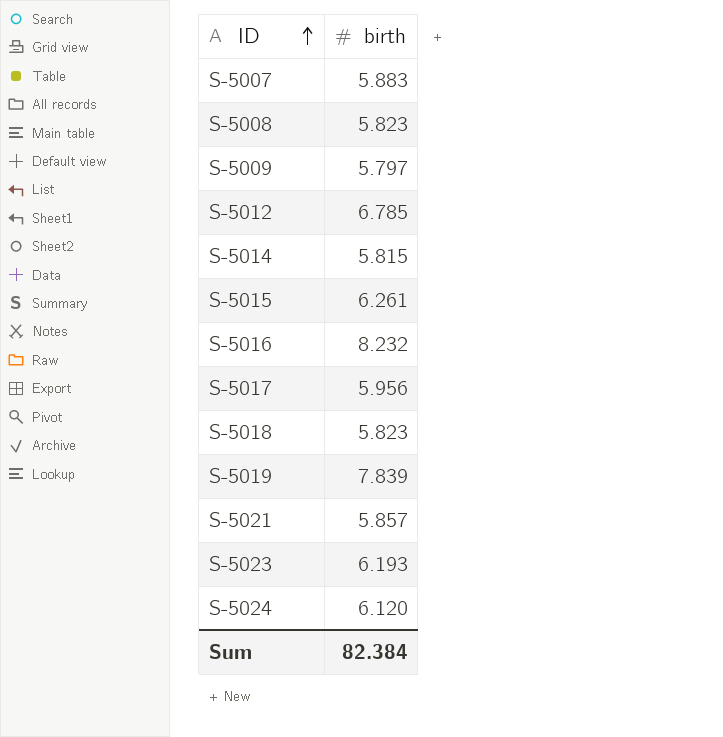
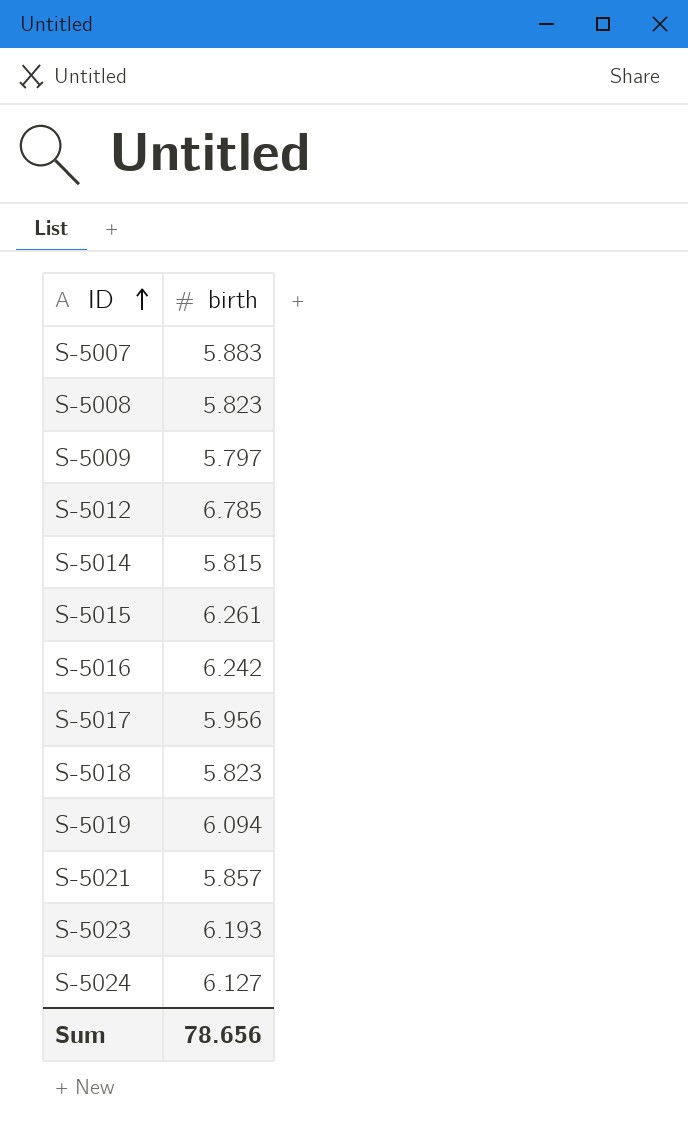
S-5016 | birth: 8.232 -> 6.242
S-5019 | birth: 7.839 -> 6.094
S-5024 | birth: 6.120 -> 6.127
Sum | birth: 82.384 -> 78.656

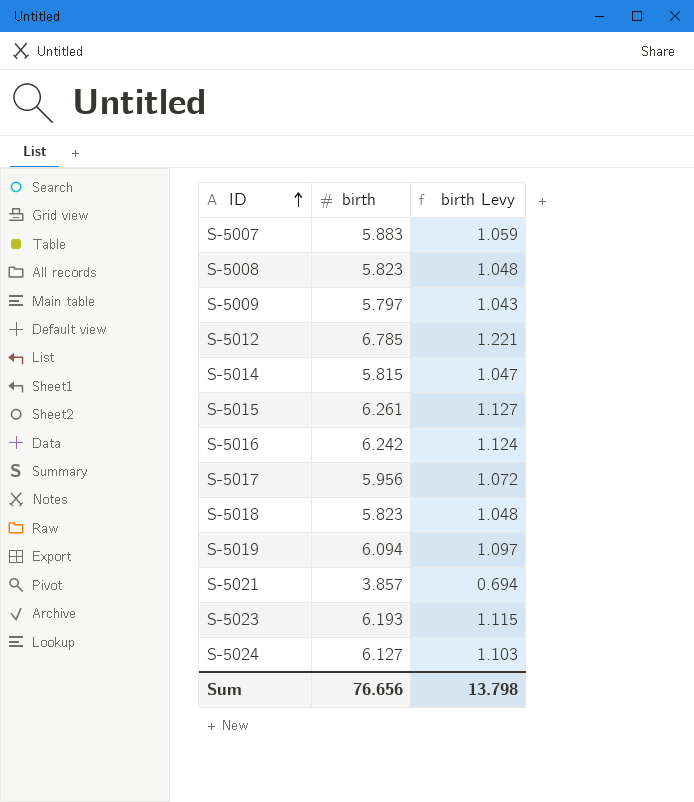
column birth Levy | formula: none -> [birth] * 0.18
S-5021 | birth: 5.857 -> 3.857
Sum | birth: 78.656 -> 76.656

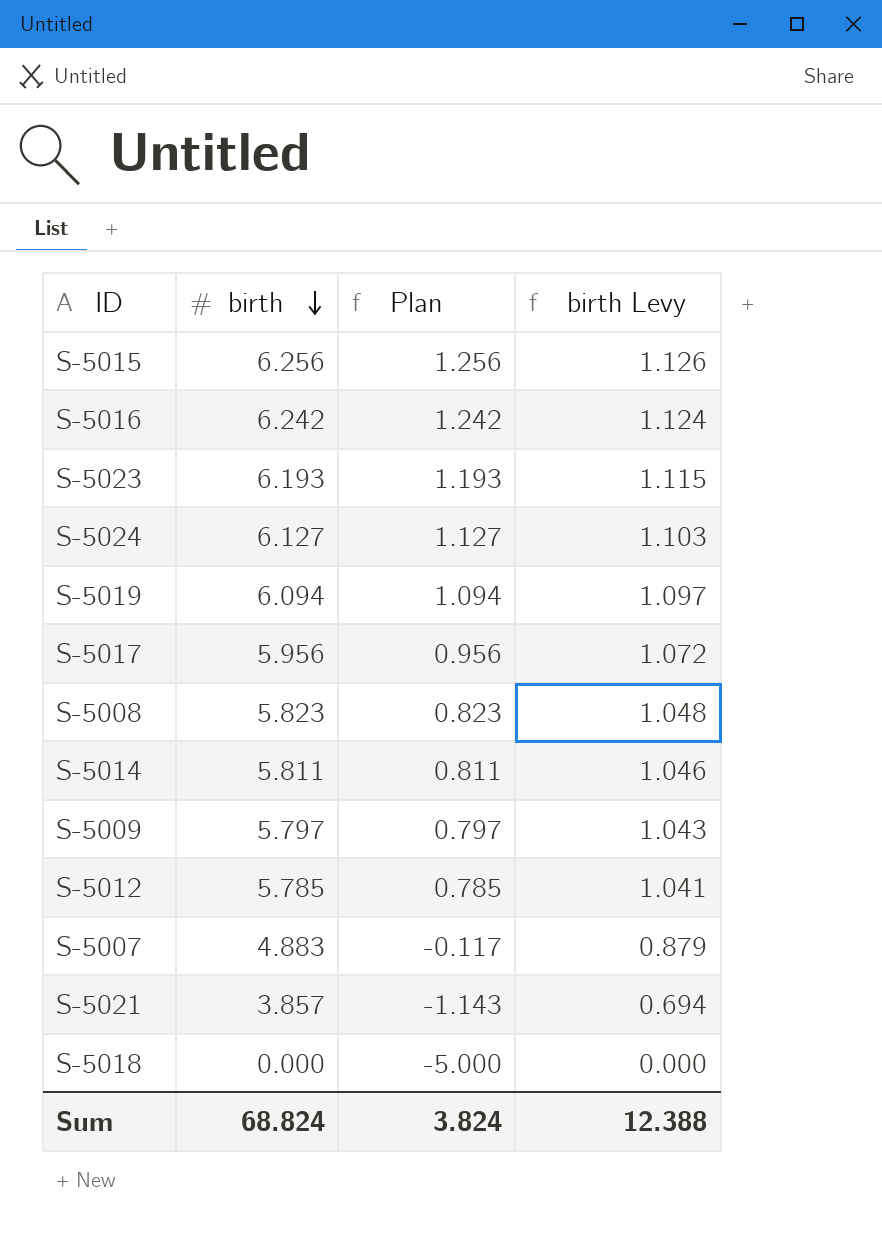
row order: ID ascending -> birth descending
column Plan | formula: none -> [birth] - 5
S-5015 | birth: 6.261 -> 6.256
S-5015 | birth Levy: 1.127 -> 1.126
S-5014 | birth: 5.815 -> 5.811
S-5014 | birth Levy: 1.047 -> 1.046
S-5012 | birth: 6.785 -> 5.785
S-5012 | birth Levy: 1.221 -> 1.041
S-5007 | birth: 5.883 -> 4.883
S-5007 | birth Levy: 1.059 -> 0.879
S-5018 | birth: 5.823 -> 0.000
S-5018 | birth Levy: 1.048 -> 0.000
Sum | birth: 76.656 -> 68.824
Sum | birth Levy: 13.798 -> 12.388

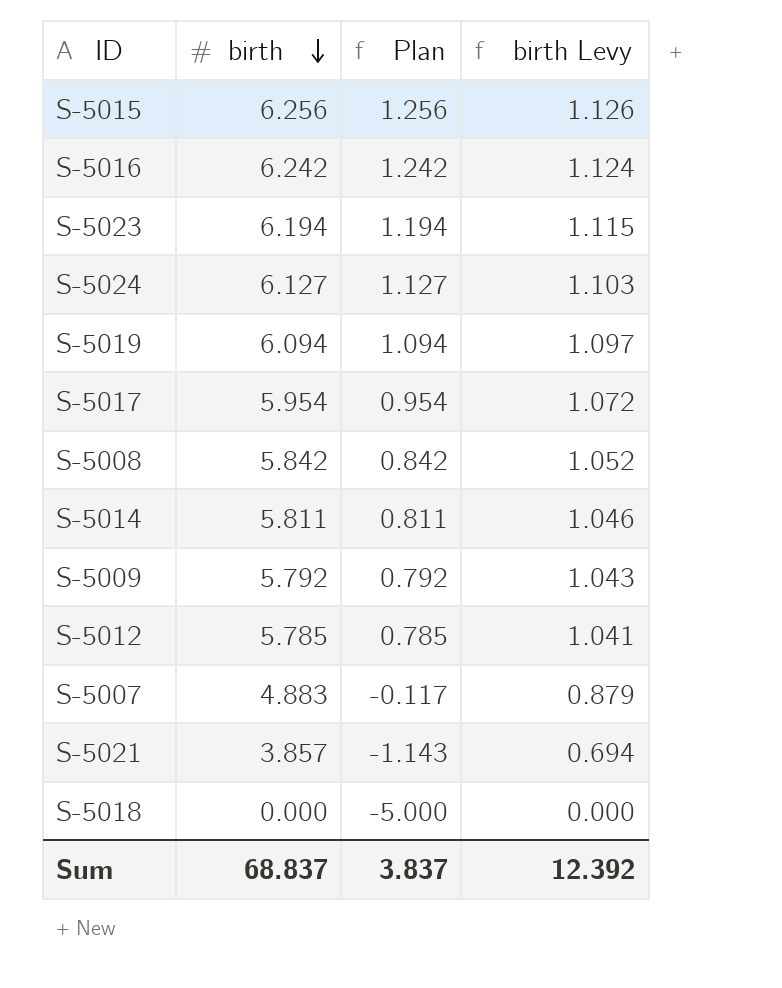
S-5023 | birth: 6.193 -> 6.194
S-5023 | Plan: 1.193 -> 1.194
S-5017 | birth: 5.956 -> 5.954
S-5017 | Plan: 0.956 -> 0.954
S-5008 | birth: 5.823 -> 5.842
S-5008 | Plan: 0.823 -> 0.842
S-5008 | birth Levy: 1.048 -> 1.052
S-5009 | birth: 5.797 -> 5.792
S-5009 | Plan: 0.797 -> 0.792
Sum | birth: 68.824 -> 68.837
Sum | Plan: 3.824 -> 3.837
Sum | birth Levy: 12.388 -> 12.392

